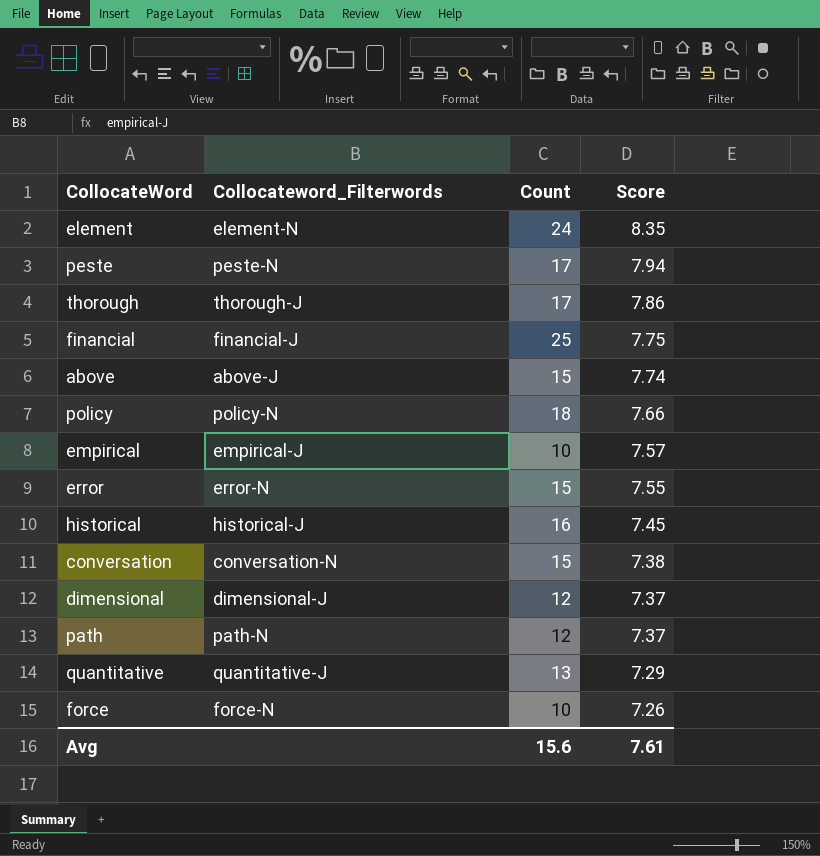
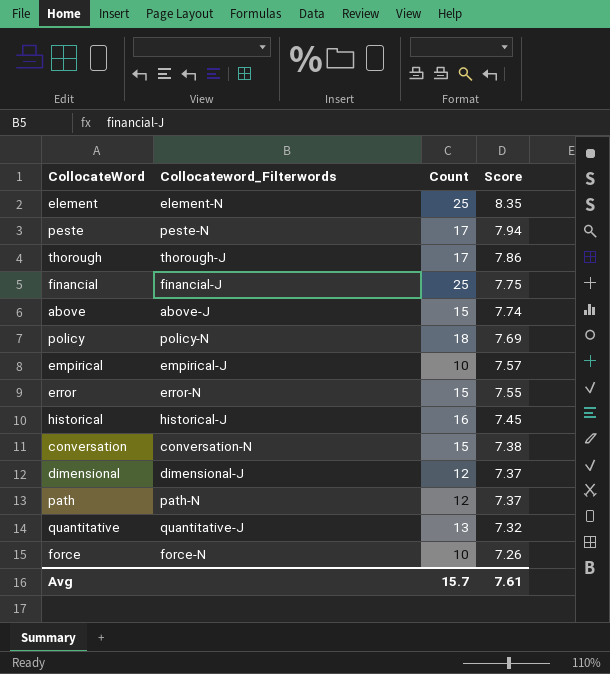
element | Count: 24 -> 25
policy | Score: 7.66 -> 7.69
quantitative | Score: 7.29 -> 7.32
Avg | Count: 15.6 -> 15.7

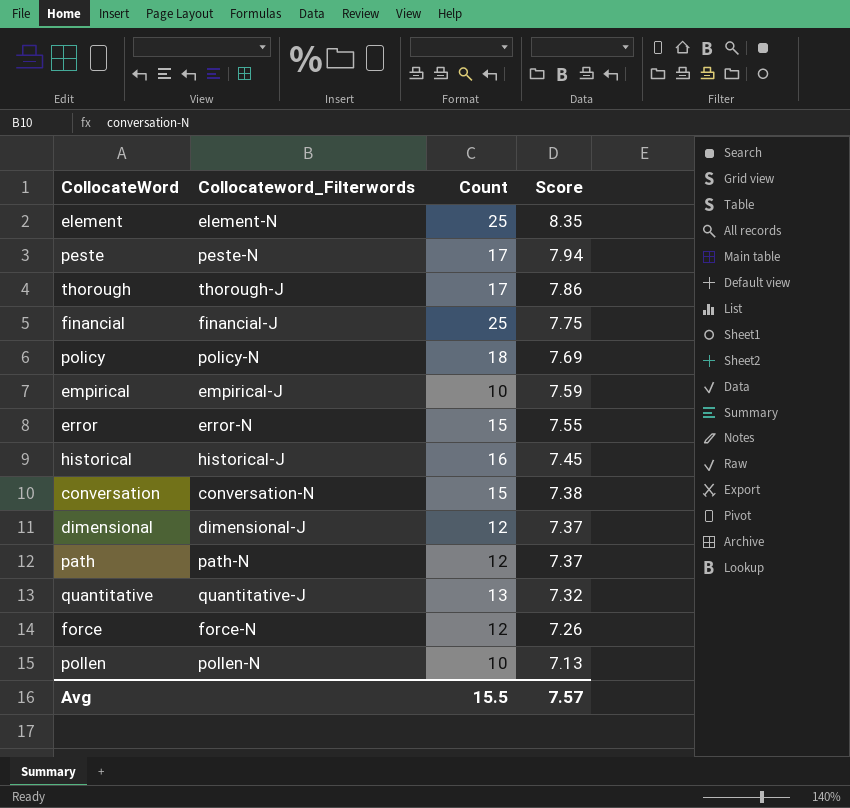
row above: above-J | 15 | 7.74 -> none
empirical | Score: 7.57 -> 7.59
force | Count: 10 -> 12
row pollen: none -> pollen-N | 10 | 7.13
Avg | Count: 15.7 -> 15.5
Avg | Score: 7.61 -> 7.57

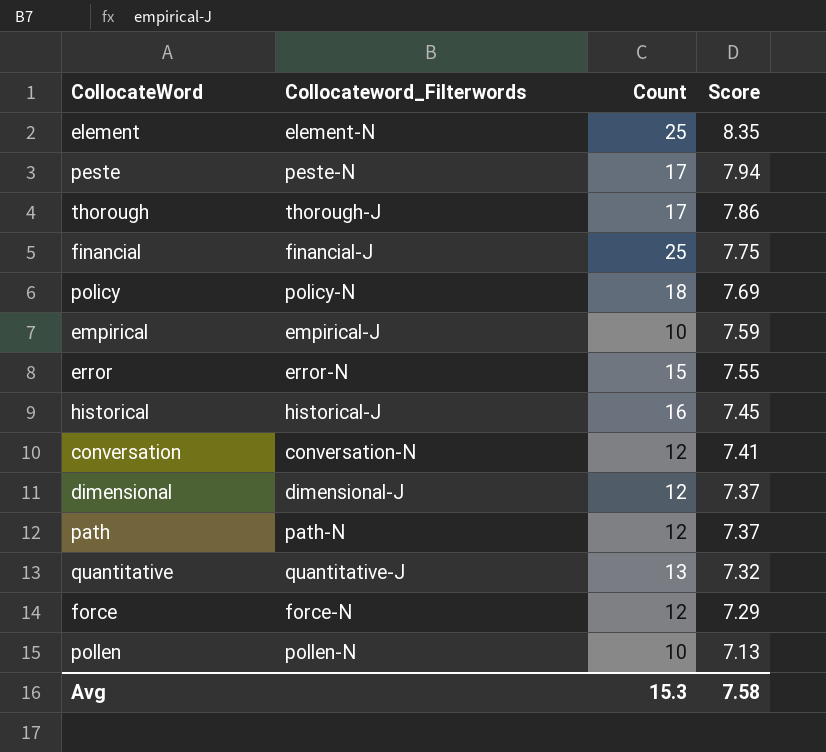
conversation | Count: 15 -> 12
conversation | Score: 7.38 -> 7.41
force | Score: 7.26 -> 7.29
Avg | Count: 15.5 -> 15.3
Avg | Score: 7.57 -> 7.58

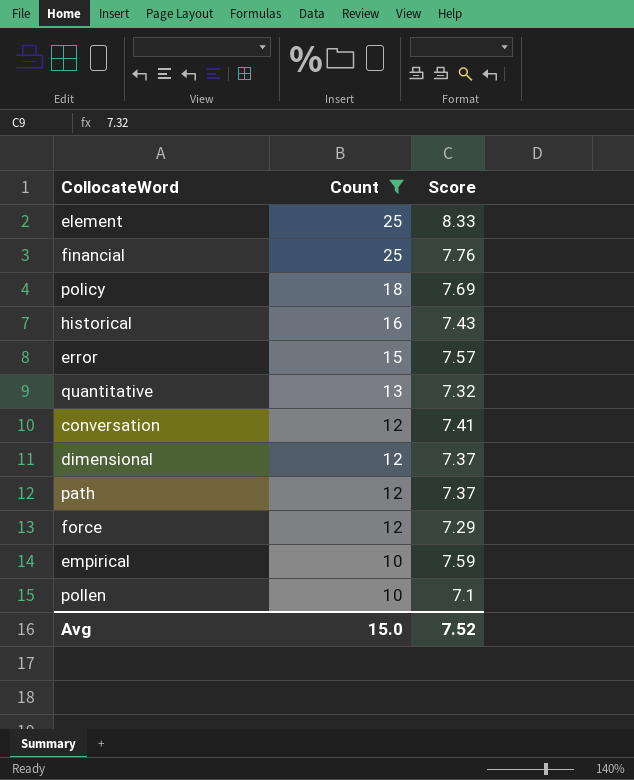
filter: none -> Count != 17
row order: Score descending -> Count descending
column Collocateword_Filterwords | position: 2 -> none
element | Score: 8.35 -> 8.33
financial | Score: 7.75 -> 7.76
historical | Score: 7.45 -> 7.43
error | Score: 7.55 -> 7.57
pollen | Score: 7.13 -> 7.1
Avg | Count: 15.3 -> 15.0
Avg | Score: 7.58 -> 7.52

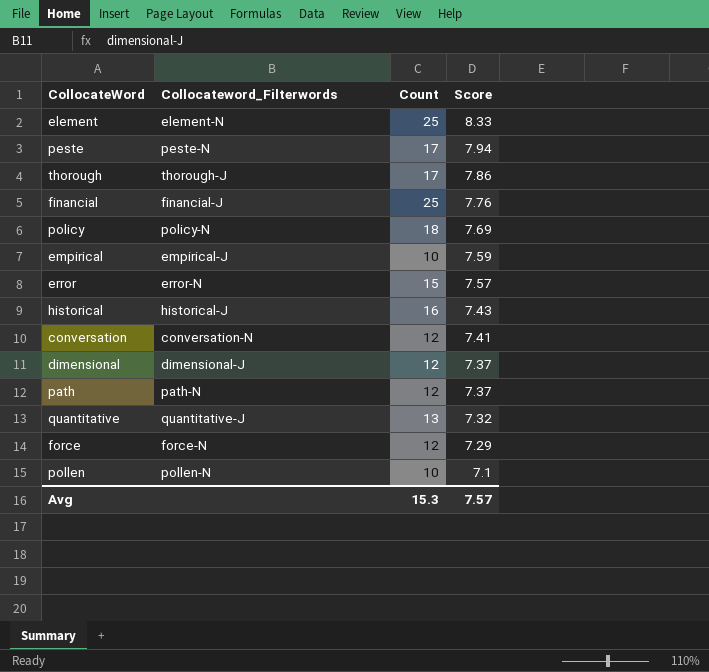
filter: Count != 17 -> none
row order: Count descending -> Score descending
column Collocateword_Filterwords | position: none -> 2
Avg | Count: 15.0 -> 15.3
Avg | Score: 7.52 -> 7.57

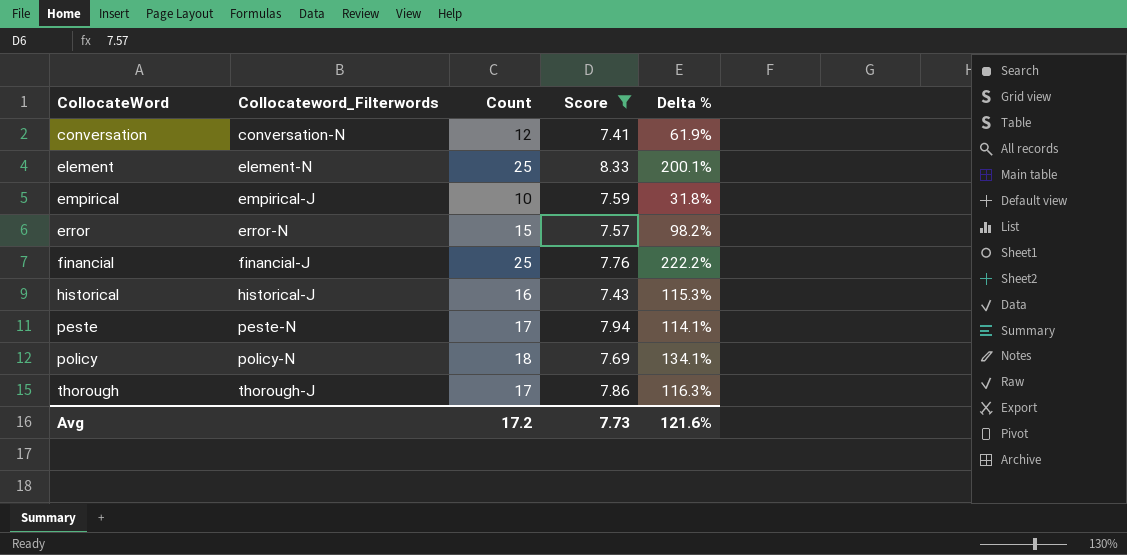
filter: none -> Score >= 7.41
row order: Score descending -> CollocateWord ascending
column Delta % | formula: none -> ([Count] - [Score]) / [Score]
Avg | Count: 15.3 -> 17.2
Avg | Score: 7.57 -> 7.73

